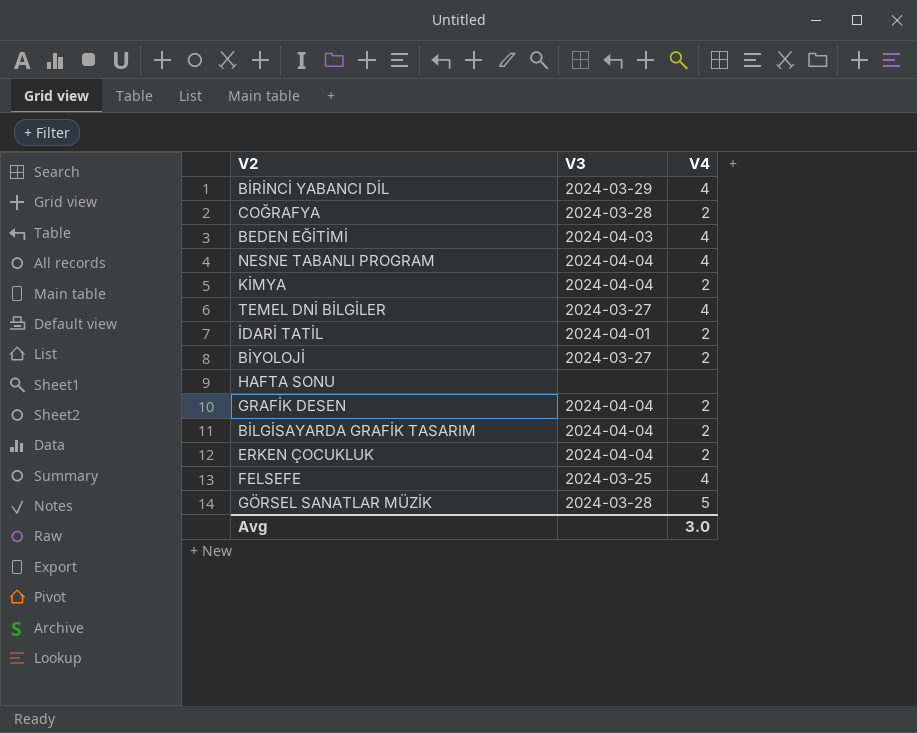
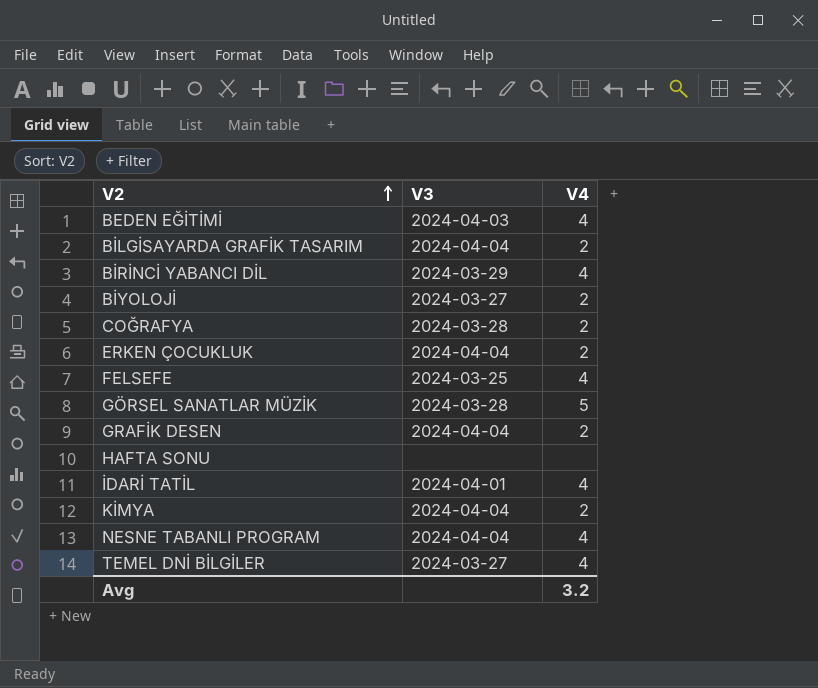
row order: none -> V2 ascending
İDARİ TATİL | V4: 2 -> 4
Avg | V4: 3.0 -> 3.2

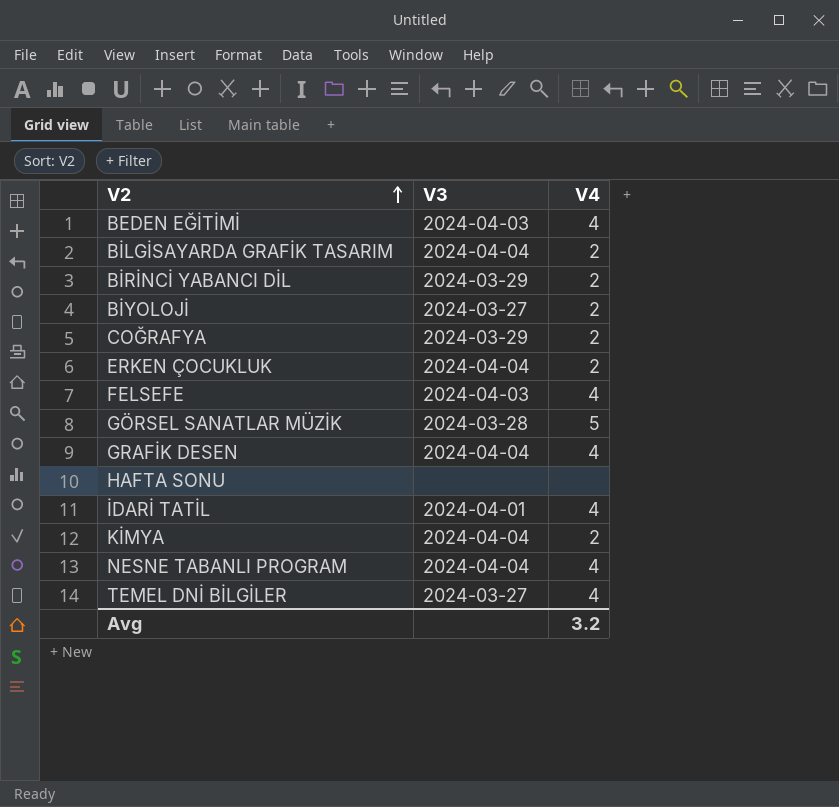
BİRİNCİ YABANCI DİL | V4: 4 -> 2
COĞRAFYA | V3: 2024-03-28 -> 2024-03-29
FELSEFE | V3: 2024-03-25 -> 2024-04-03
GRAFİK DESEN | V4: 2 -> 4

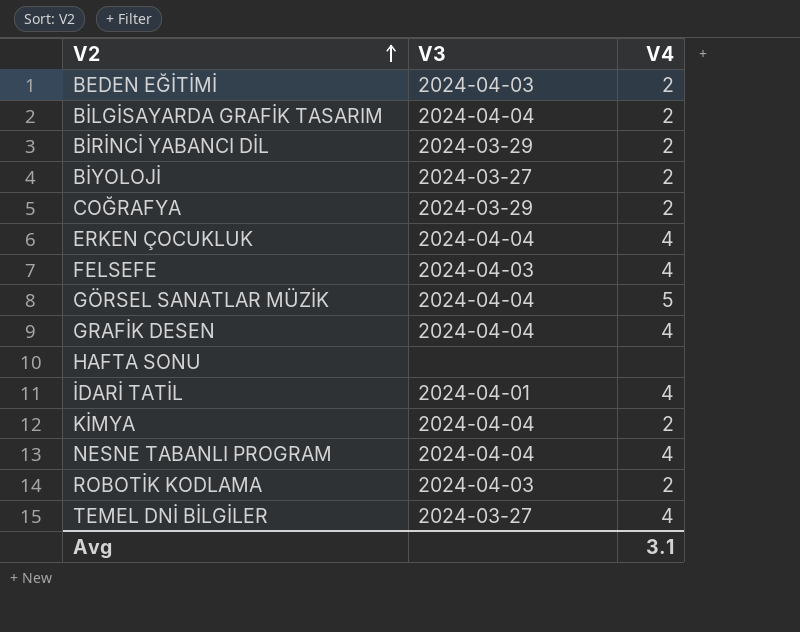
BEDEN EĞİTİMİ | V4: 4 -> 2
ERKEN ÇOCUKLUK | V4: 2 -> 4
GÖRSEL SANATLAR MÜZİK | V3: 2024-03-28 -> 2024-04-04
row ROBOTİK KODLAMA: none -> 2024-04-03 | 2
Avg | V4: 3.2 -> 3.1

